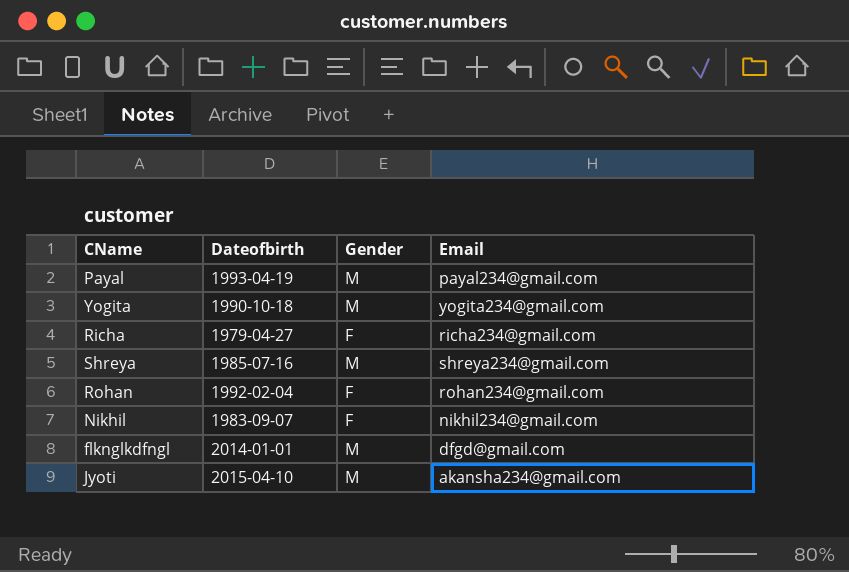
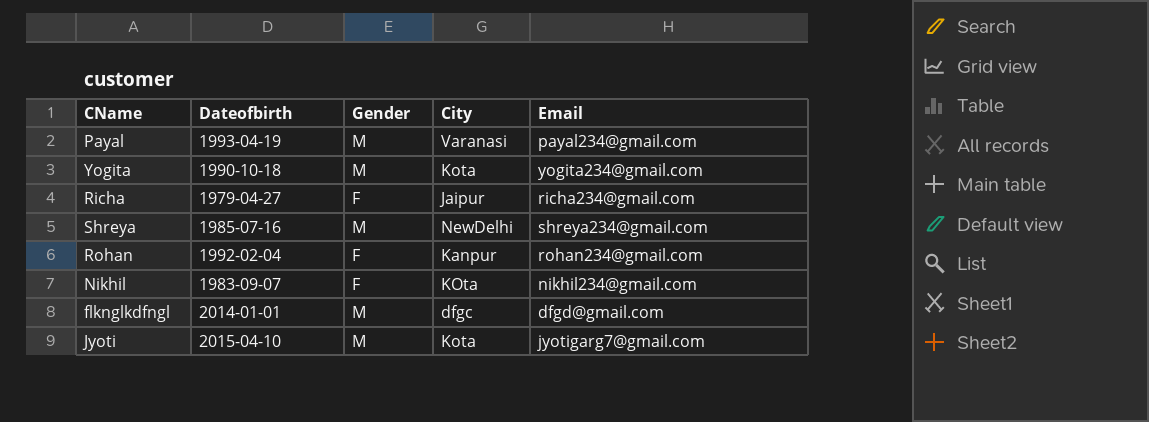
column City | position: none -> 4
Jyoti | Email: akansha234@gmail.com -> jyotigarg7@gmail.com

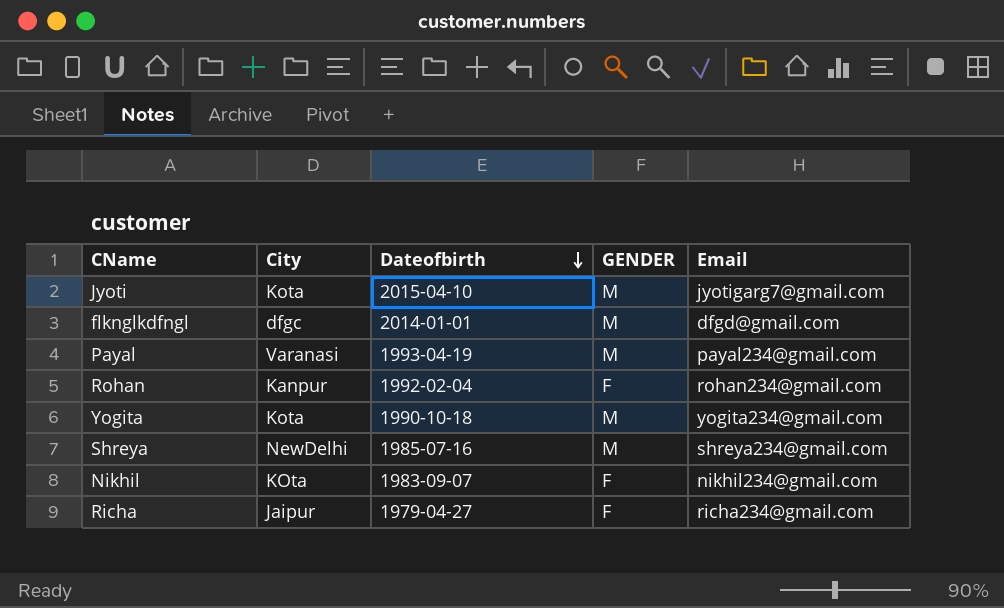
row order: none -> Dateofbirth descending
column City | position: 4 -> 2
column name: Gender -> GENDER

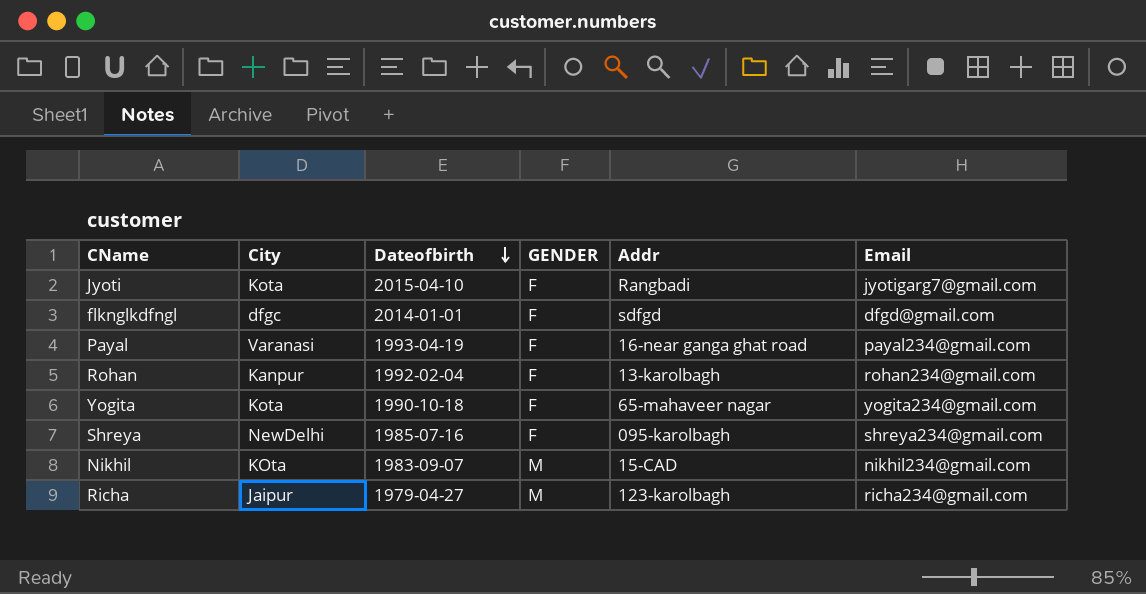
column Addr | position: none -> 5
Jyoti | GENDER: M -> F
flknglkdfngl | GENDER: M -> F
Payal | GENDER: M -> F
Yogita | GENDER: M -> F
Shreya | GENDER: M -> F
Nikhil | GENDER: F -> M
Richa | GENDER: F -> M

